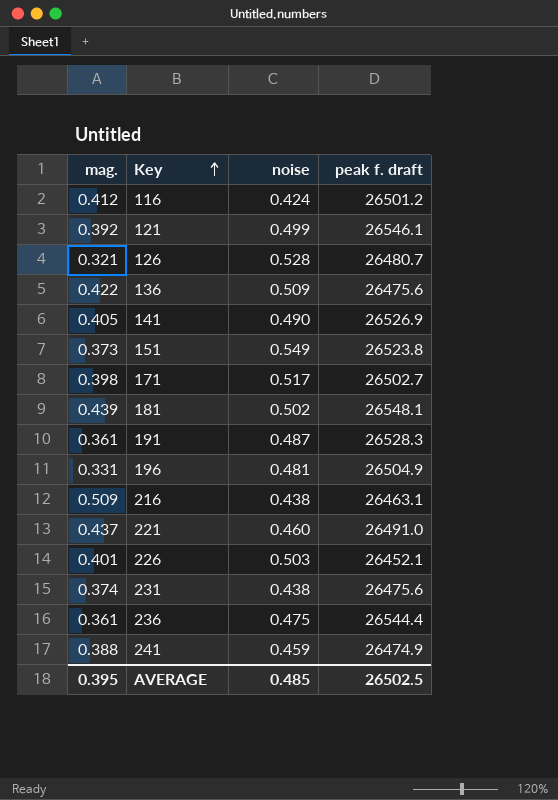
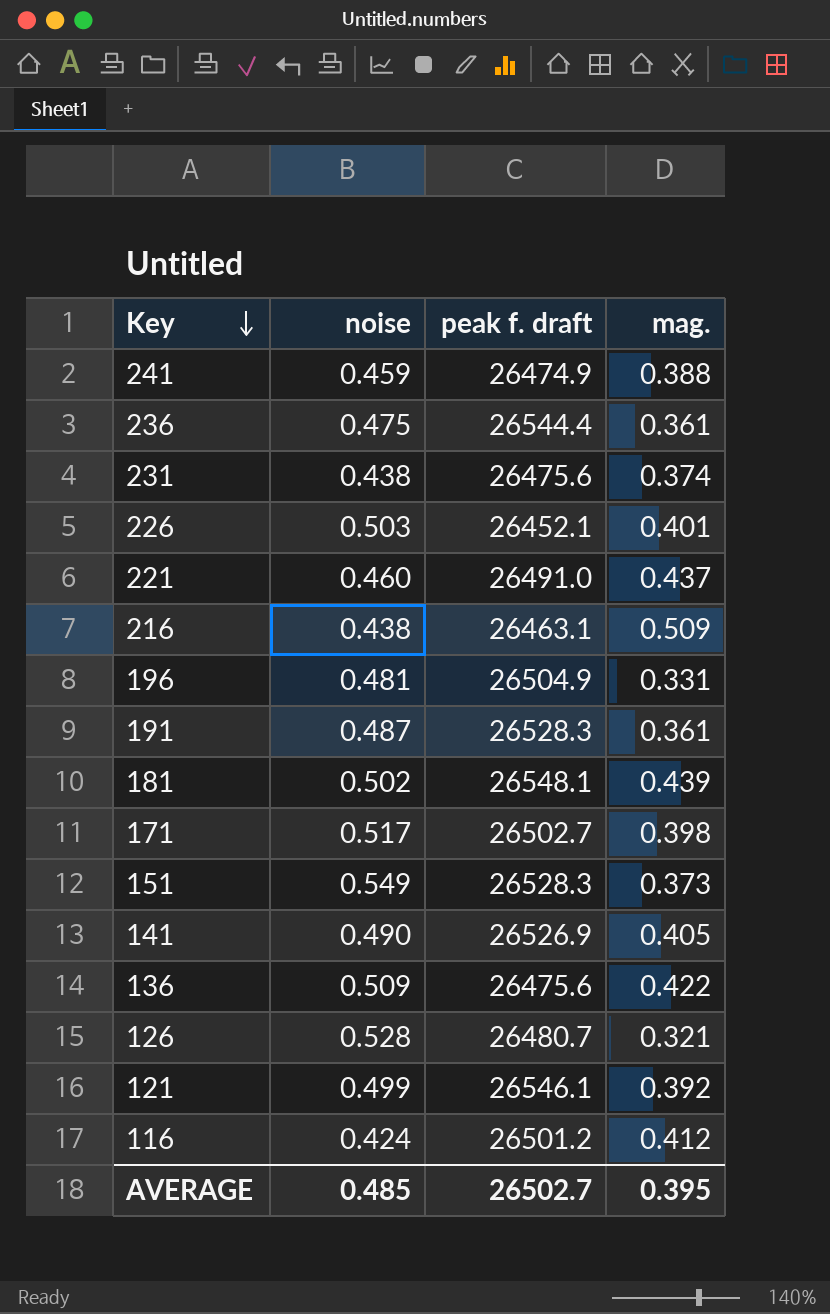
row order: Key ascending -> Key descending
column mag. | position: 1 -> 4
151 | peak f. draft: 26523.8 -> 26528.3
AVERAGE | peak f. draft: 26502.5 -> 26502.7

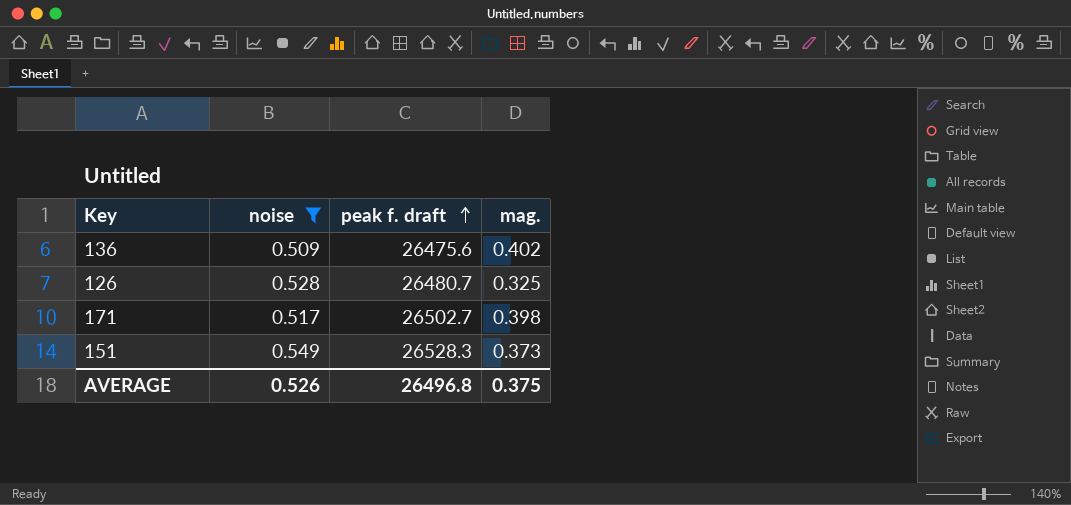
filter: none -> noise >= 0.509
row order: Key descending -> peak f. draft ascending
136 | mag.: 0.422 -> 0.402
126 | mag.: 0.321 -> 0.325
AVERAGE | noise: 0.485 -> 0.526
AVERAGE | peak f. draft: 26502.7 -> 26496.8
AVERAGE | mag.: 0.395 -> 0.375

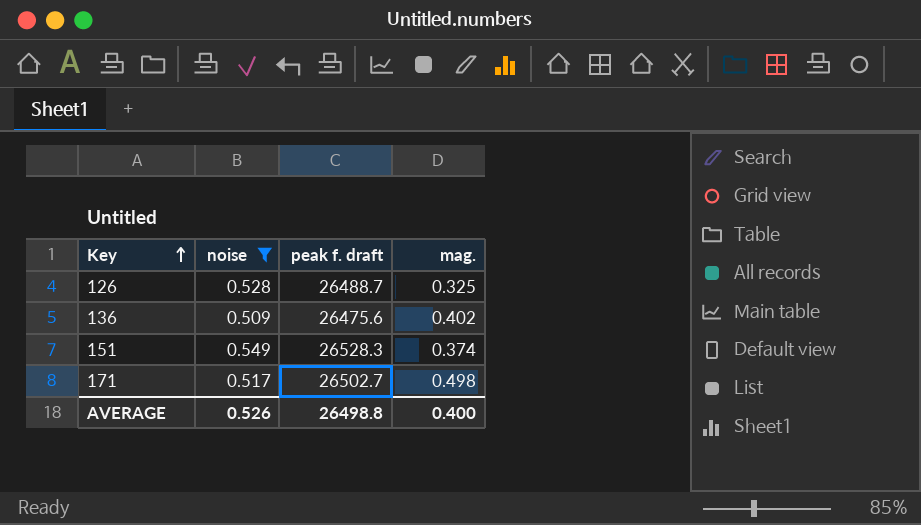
row order: peak f. draft ascending -> Key ascending
126 | peak f. draft: 26480.7 -> 26488.7
151 | mag.: 0.373 -> 0.374
171 | mag.: 0.398 -> 0.498
AVERAGE | peak f. draft: 26496.8 -> 26498.8
AVERAGE | mag.: 0.375 -> 0.400

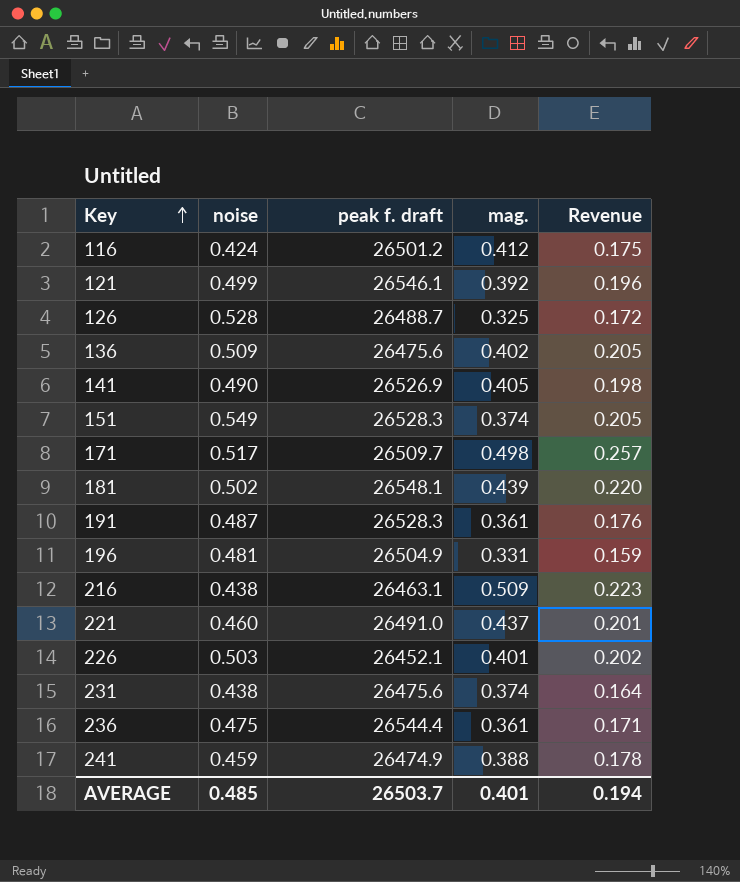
filter: noise >= 0.509 -> none
column Revenue | formula: none -> [noise] * [mag.]
171 | peak f. draft: 26502.7 -> 26509.7
AVERAGE | noise: 0.526 -> 0.485
AVERAGE | peak f. draft: 26498.8 -> 26503.7
AVERAGE | mag.: 0.400 -> 0.401

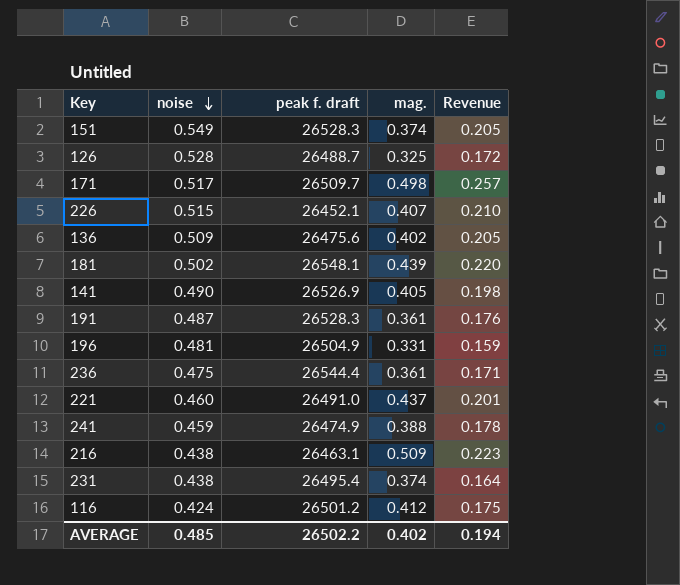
row order: Key ascending -> noise descending
row 121: 0.499 | 26546.1 | 0.392 | 0.196 -> none
226 | noise: 0.503 -> 0.515
226 | mag.: 0.401 -> 0.407
226 | Revenue: 0.202 -> 0.210
231 | peak f. draft: 26475.6 -> 26495.4
AVERAGE | peak f. draft: 26503.7 -> 26502.2
AVERAGE | mag.: 0.401 -> 0.402

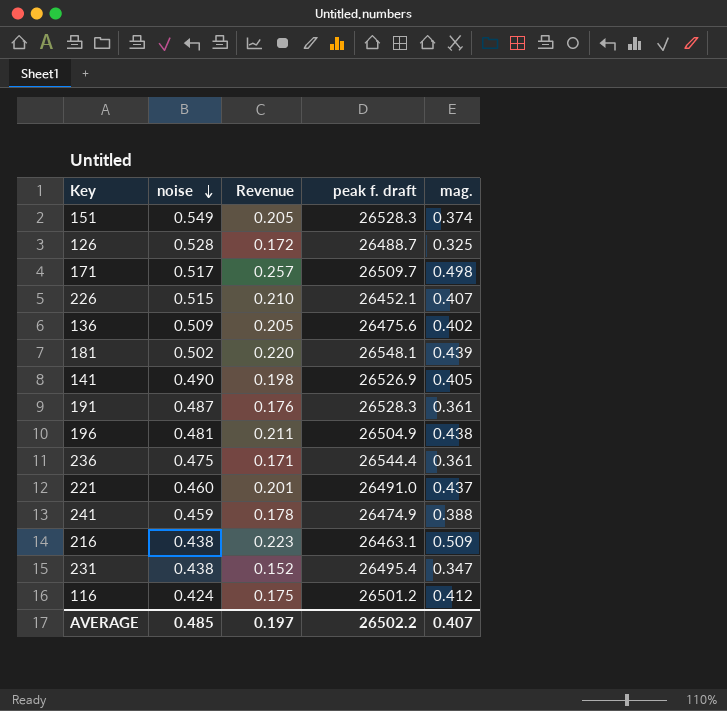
column Revenue | position: 5 -> 3
196 | Revenue: 0.159 -> 0.211
196 | mag.: 0.331 -> 0.438
231 | Revenue: 0.164 -> 0.152
231 | mag.: 0.374 -> 0.347
AVERAGE | Revenue: 0.194 -> 0.197
AVERAGE | mag.: 0.402 -> 0.407

